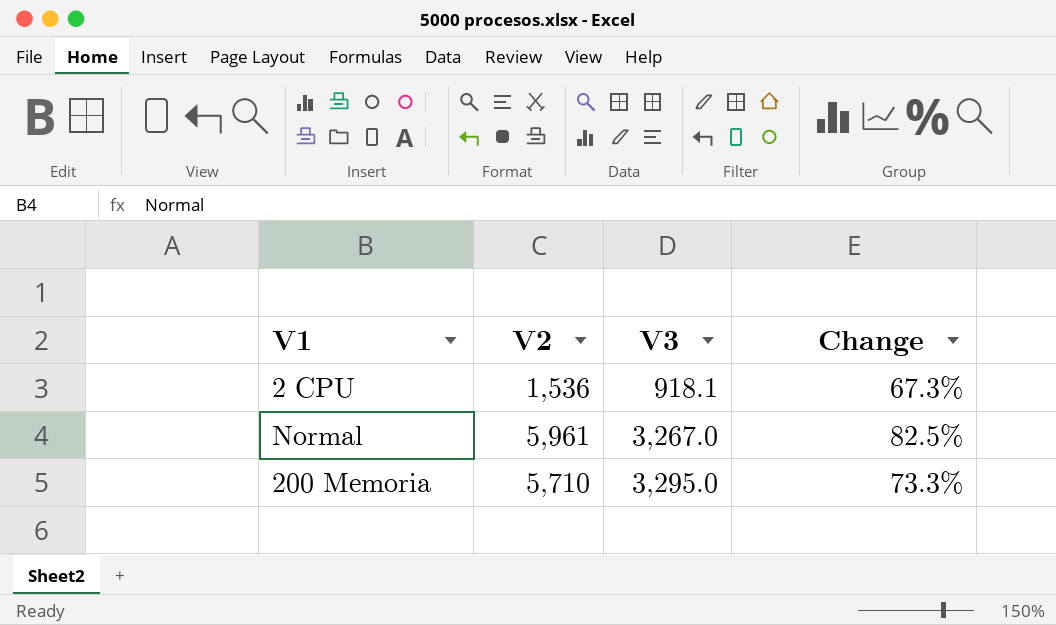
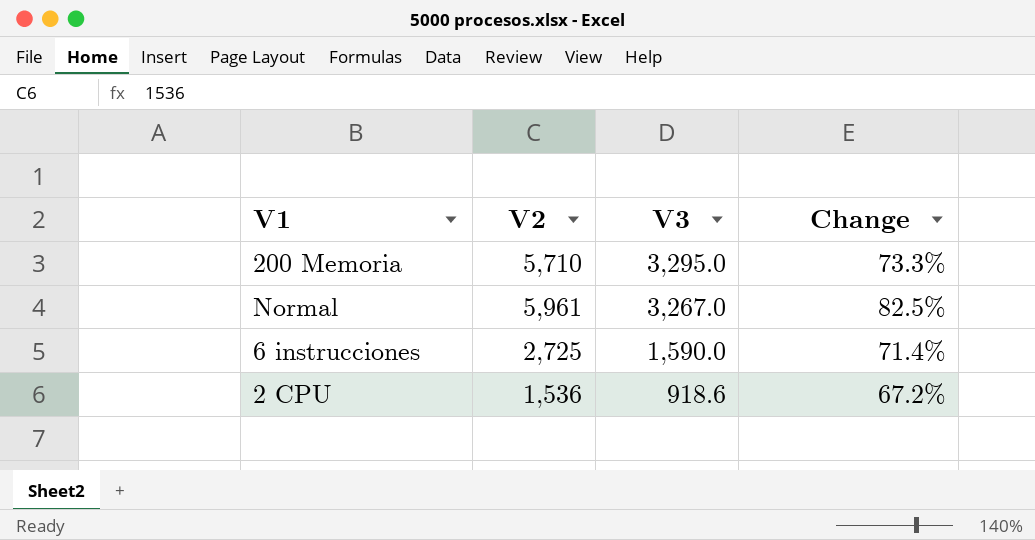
row order: V3 ascending -> V3 descending
row 6 instrucciones: none -> 2,725 | 1,590.0 | 71.4%
2 CPU | V3: 918.1 -> 918.6
2 CPU | Change: 67.3% -> 67.2%

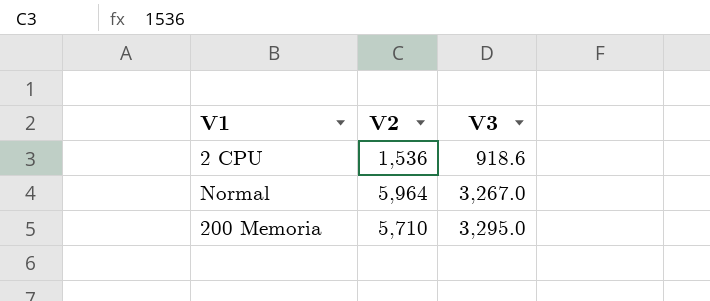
row order: V3 descending -> V3 ascending
column Change | formula: ([V2] - [V3]) / [V3] -> none
row 6 instrucciones: 2,725 | 1,590.0 | 71.4% -> none
Normal | V2: 5,961 -> 5,964

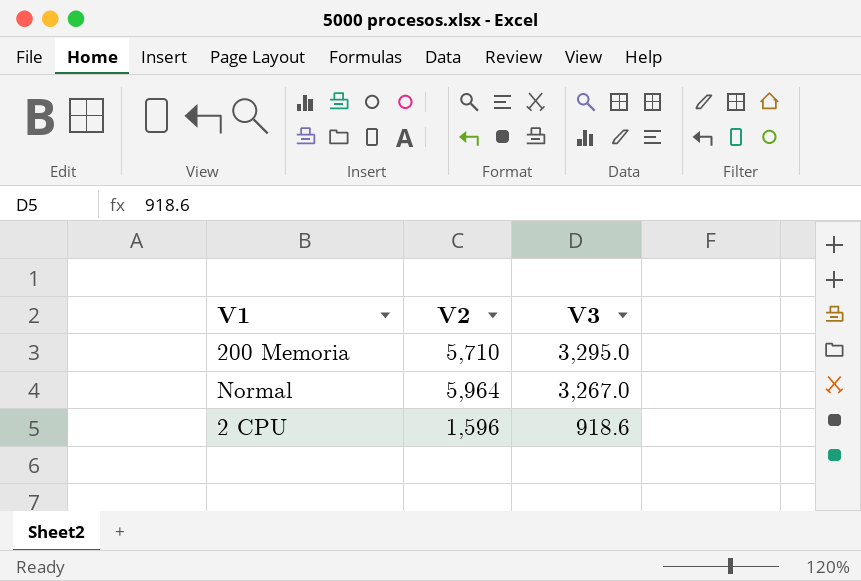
row order: V3 ascending -> V3 descending
2 CPU | V2: 1,536 -> 1,596

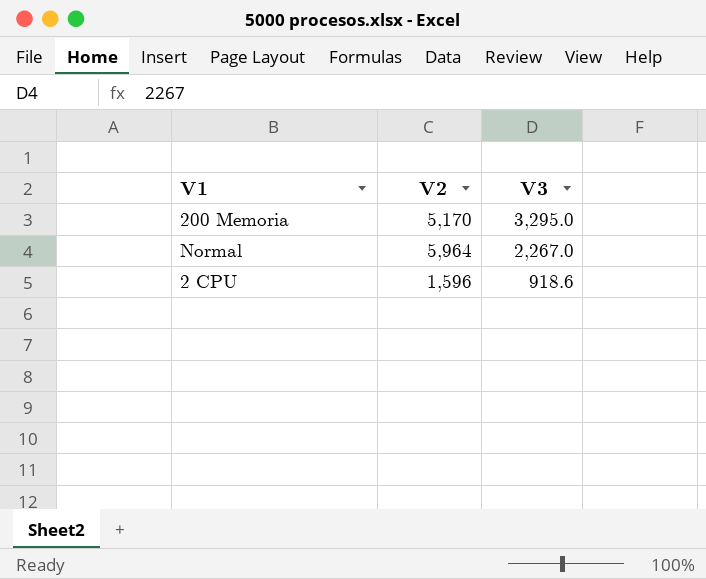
200 Memoria | V2: 5,710 -> 5,170
Normal | V3: 3,267.0 -> 2,267.0

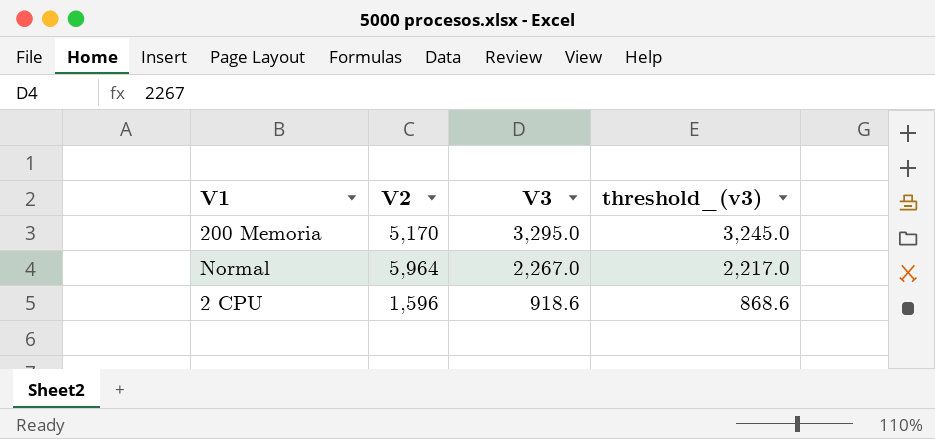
column threshold_(v3) | formula: none -> [V3] - 50

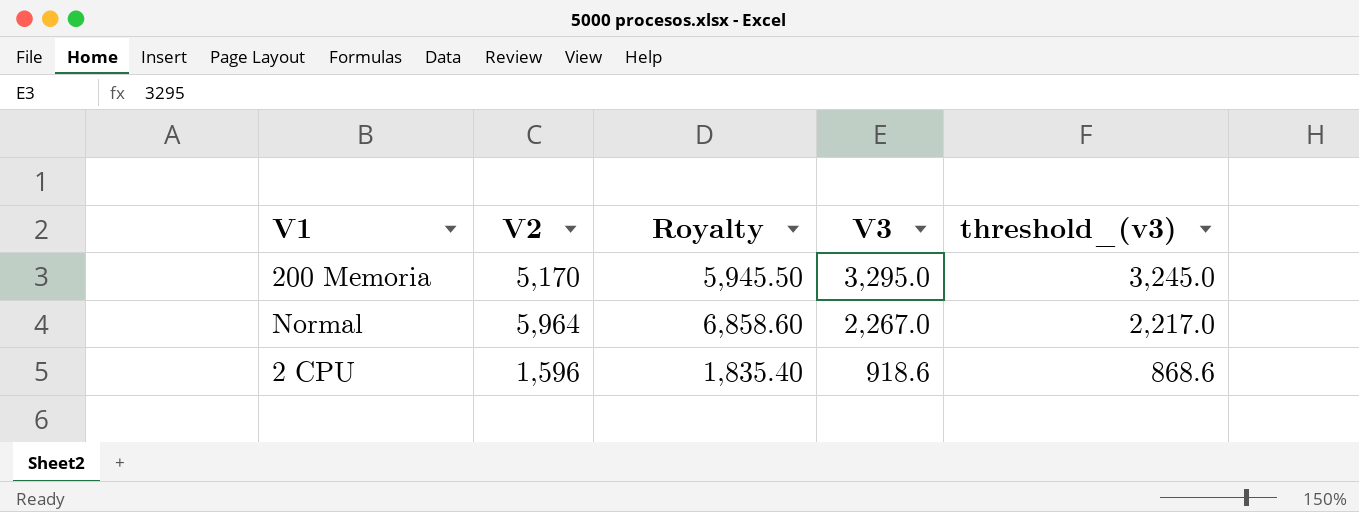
column Royalty | formula: none -> [V2] * 1.15

